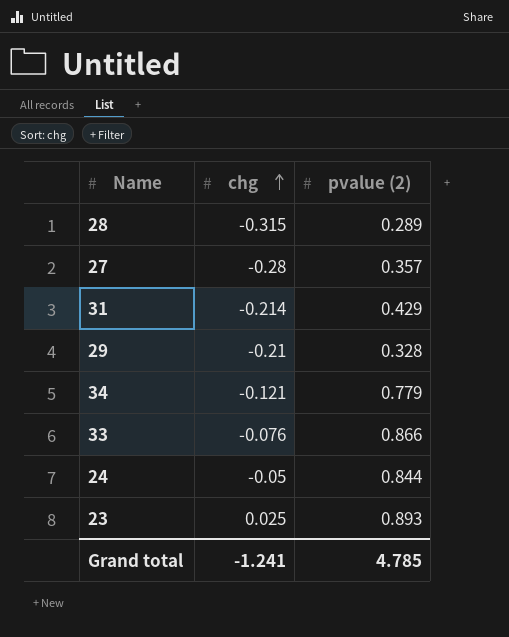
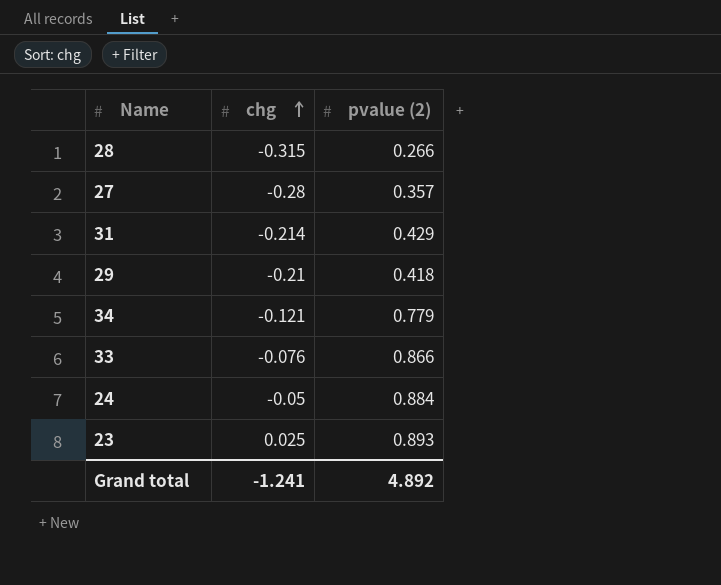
28 | pvalue (2): 0.289 -> 0.266
29 | pvalue (2): 0.328 -> 0.418
24 | pvalue (2): 0.844 -> 0.884
Grand total | pvalue (2): 4.785 -> 4.892

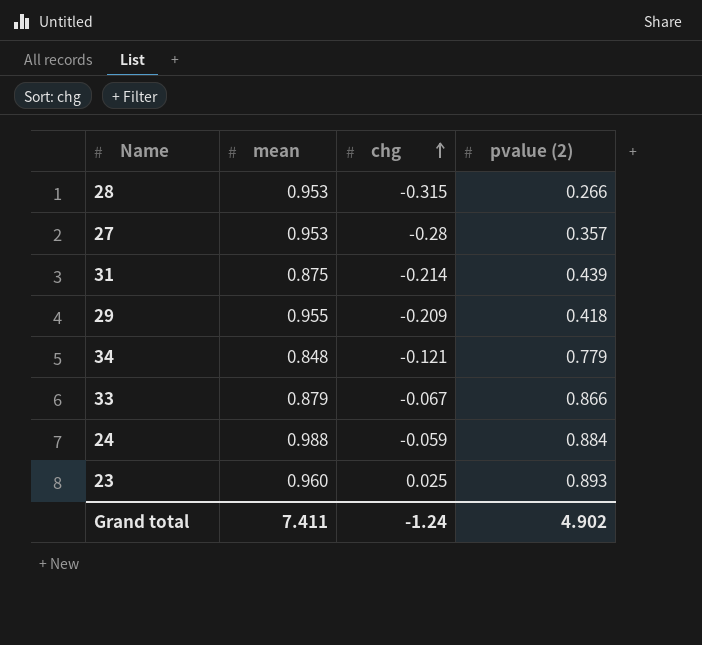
column mean | position: none -> 2
31 | pvalue (2): 0.429 -> 0.439
29 | chg: -0.21 -> -0.209
33 | chg: -0.076 -> -0.067
24 | chg: -0.05 -> -0.059
Grand total | chg: -1.241 -> -1.24
Grand total | pvalue (2): 4.892 -> 4.902

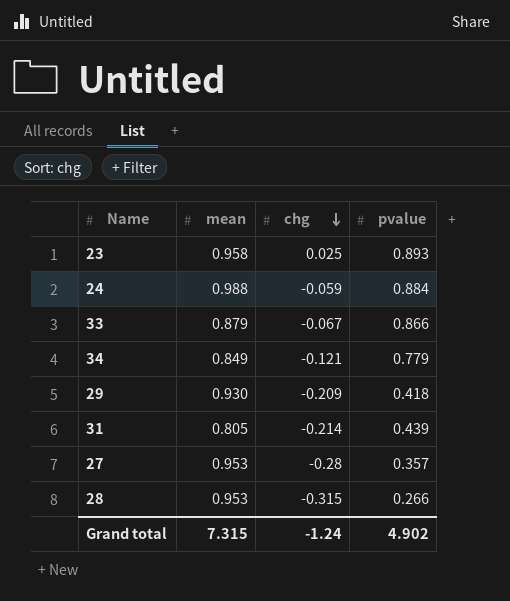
row order: chg ascending -> chg descending
column name: pvalue (2) -> pvalue
23 | mean: 0.960 -> 0.958
34 | mean: 0.848 -> 0.849
29 | mean: 0.955 -> 0.930
31 | mean: 0.875 -> 0.805
Grand total | mean: 7.411 -> 7.315

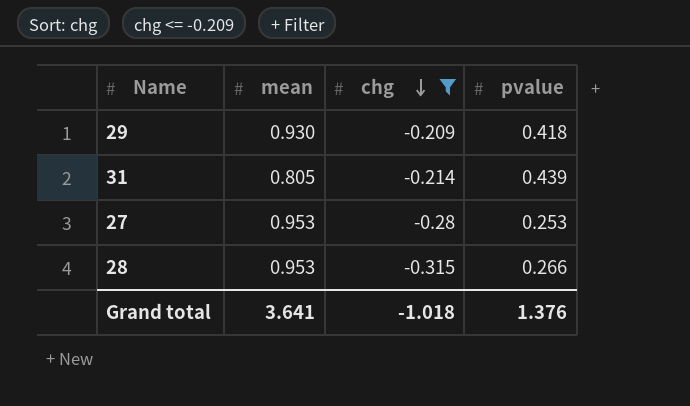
filter: none -> chg <= -0.209
27 | pvalue: 0.357 -> 0.253
Grand total | mean: 7.315 -> 3.641
Grand total | chg: -1.24 -> -1.018
Grand total | pvalue: 4.902 -> 1.376

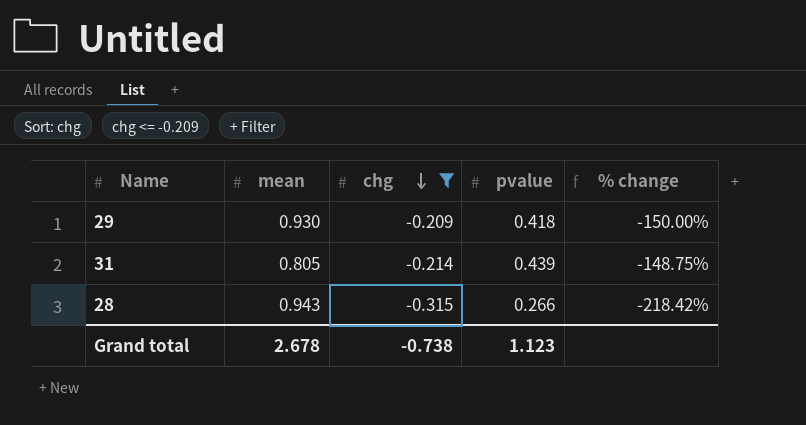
column % change | formula: none -> ([chg] - [pvalue]) / [pvalue]
row 27: 0.953 | -0.28 | 0.253 -> none
28 | mean: 0.953 -> 0.943
Grand total | mean: 3.641 -> 2.678
Grand total | chg: -1.018 -> -0.738
Grand total | pvalue: 1.376 -> 1.123

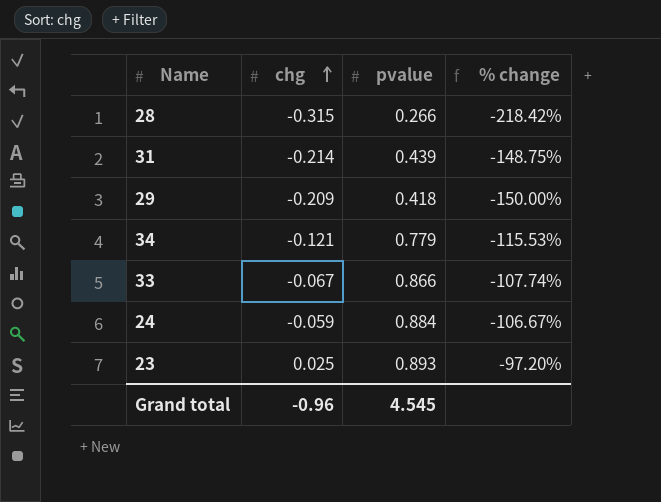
filter: chg <= -0.209 -> none
row order: chg descending -> chg ascending
column mean | position: 2 -> none
Grand total | chg: -0.738 -> -0.96
Grand total | pvalue: 1.123 -> 4.545

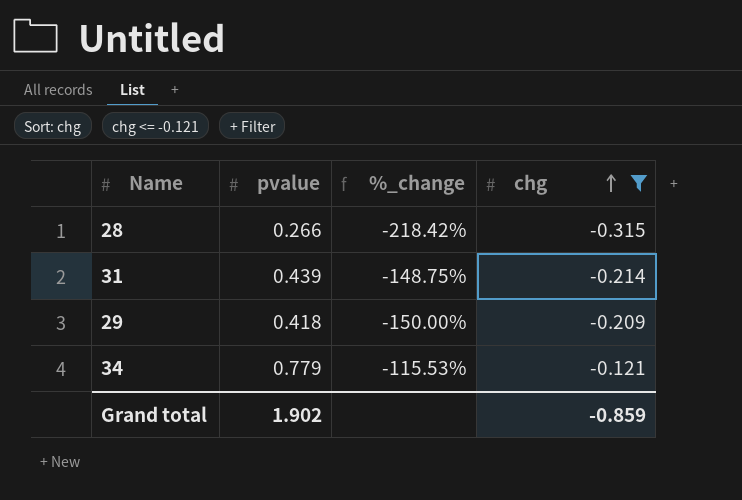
filter: none -> chg <= -0.121
column name: % change -> %_change
column chg | position: 2 -> 4
Grand total | pvalue: 4.545 -> 1.902
Grand total | chg: -0.96 -> -0.859

